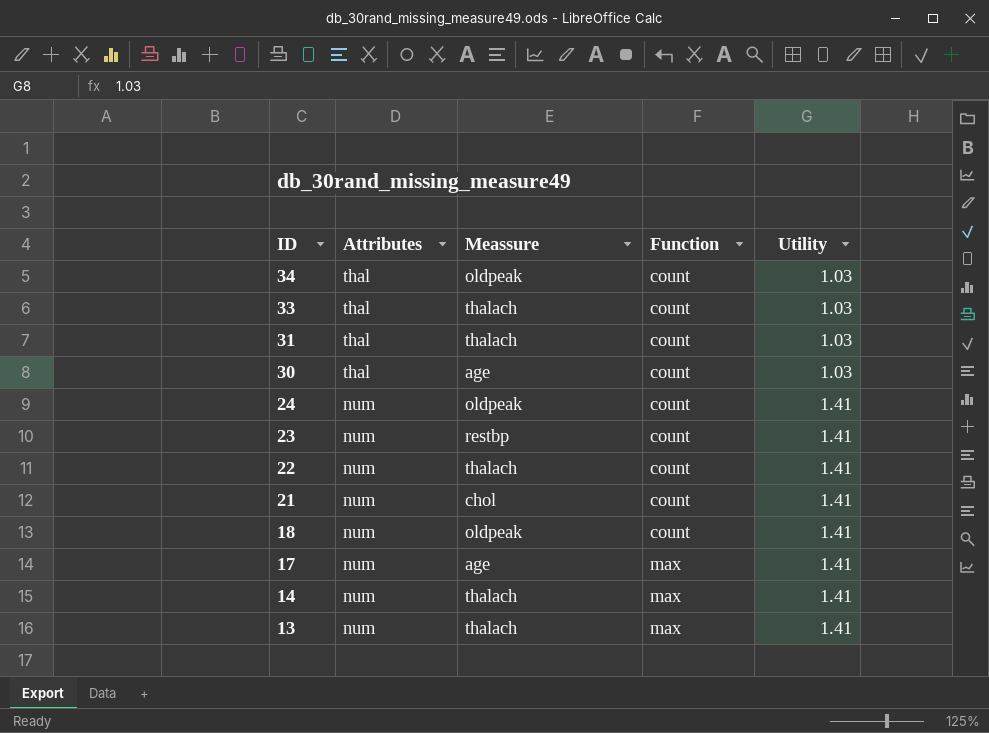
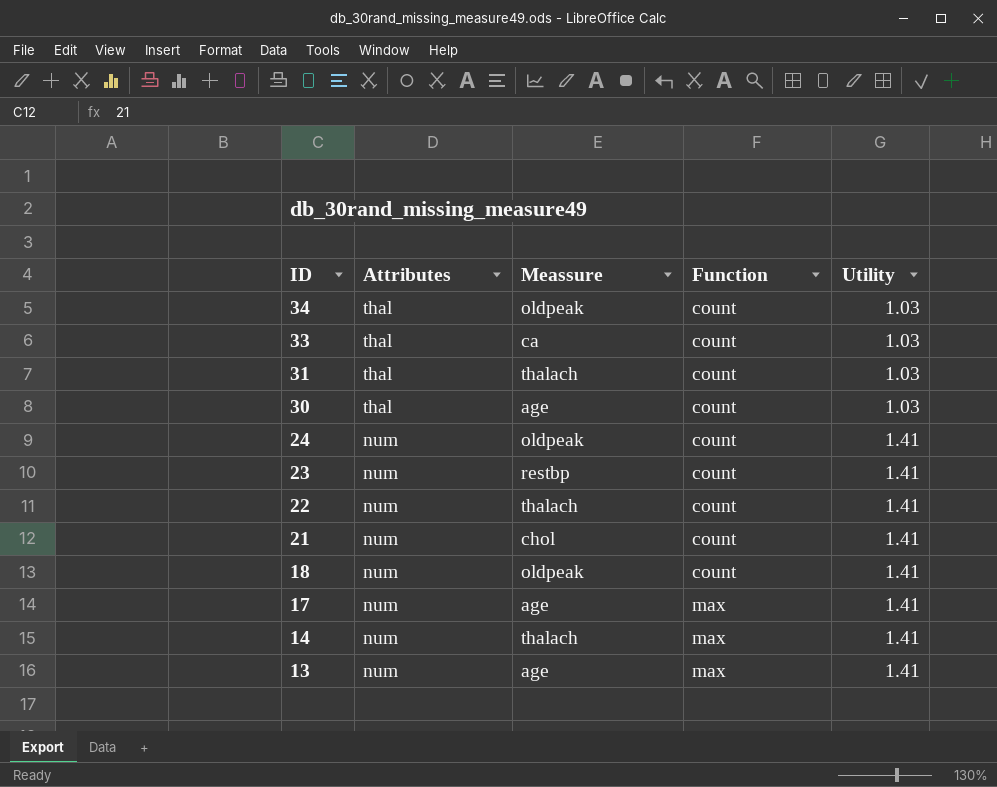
33 | Meassure: thalach -> ca
13 | Meassure: thalach -> age

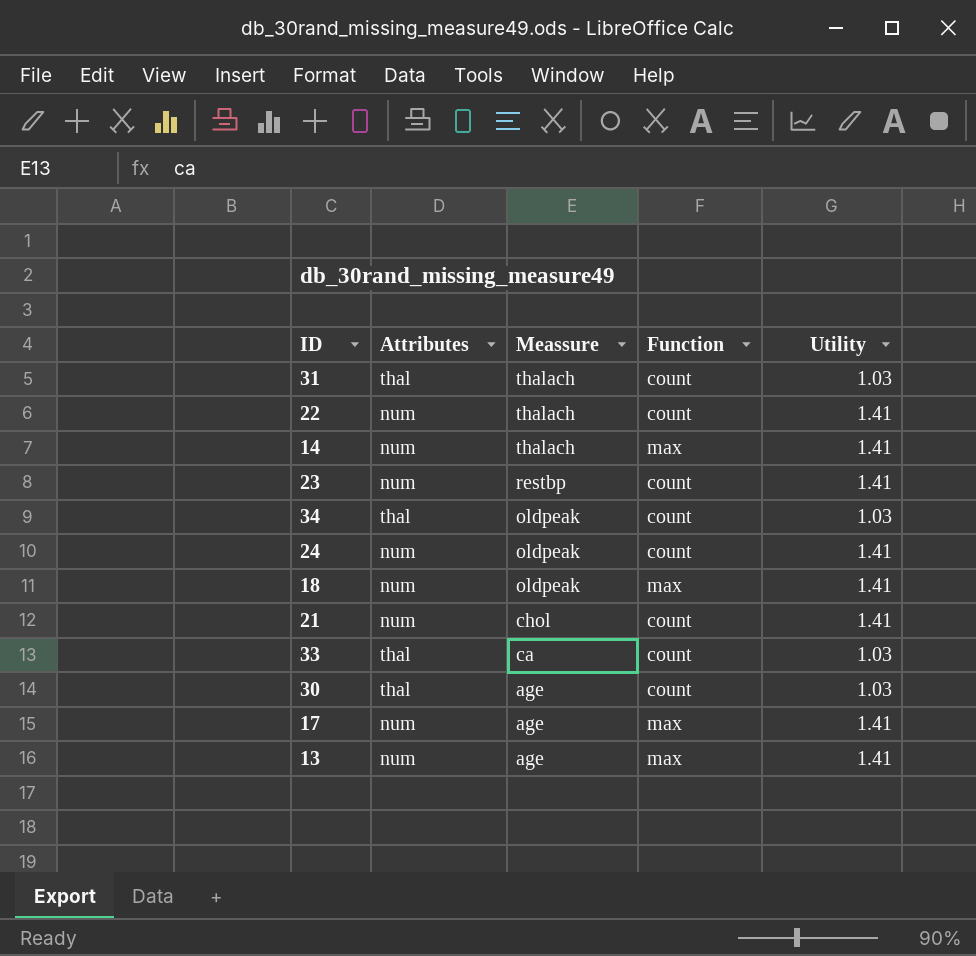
row order: ID descending -> Meassure descending
18 | Function: count -> max

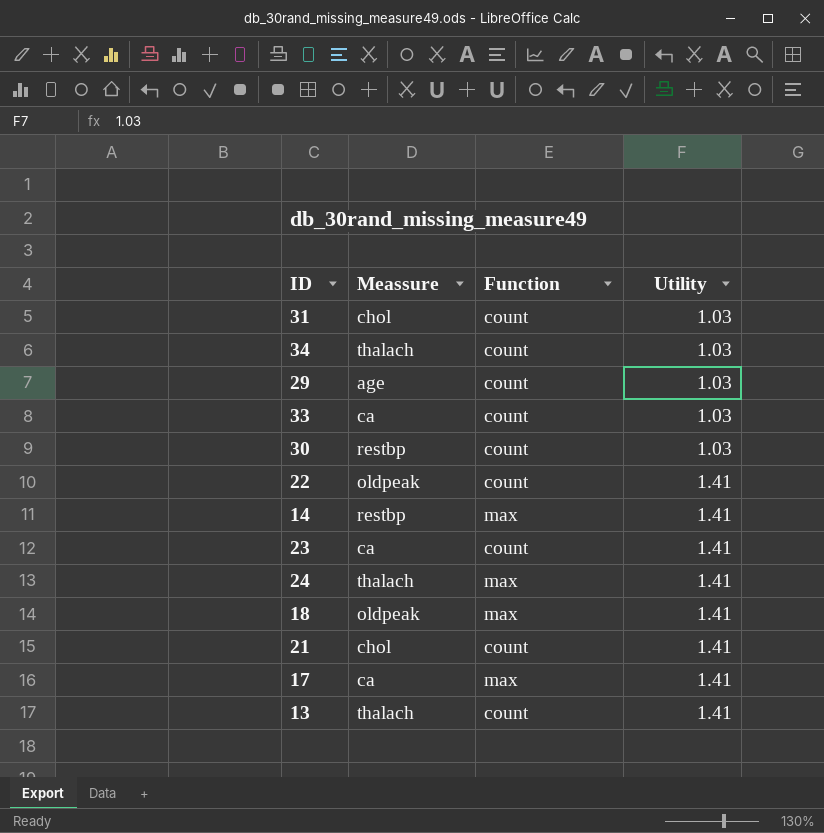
row order: Meassure descending -> Utility ascending
column Attributes | position: 2 -> none
31 | Meassure: thalach -> chol
34 | Meassure: oldpeak -> thalach
row 29: none -> age | count | 1.03
30 | Meassure: age -> restbp
22 | Meassure: thalach -> oldpeak
14 | Meassure: thalach -> restbp
23 | Meassure: restbp -> ca
24 | Meassure: oldpeak -> thalach
24 | Function: count -> max
17 | Meassure: age -> ca
13 | Meassure: age -> thalach
13 | Function: max -> count

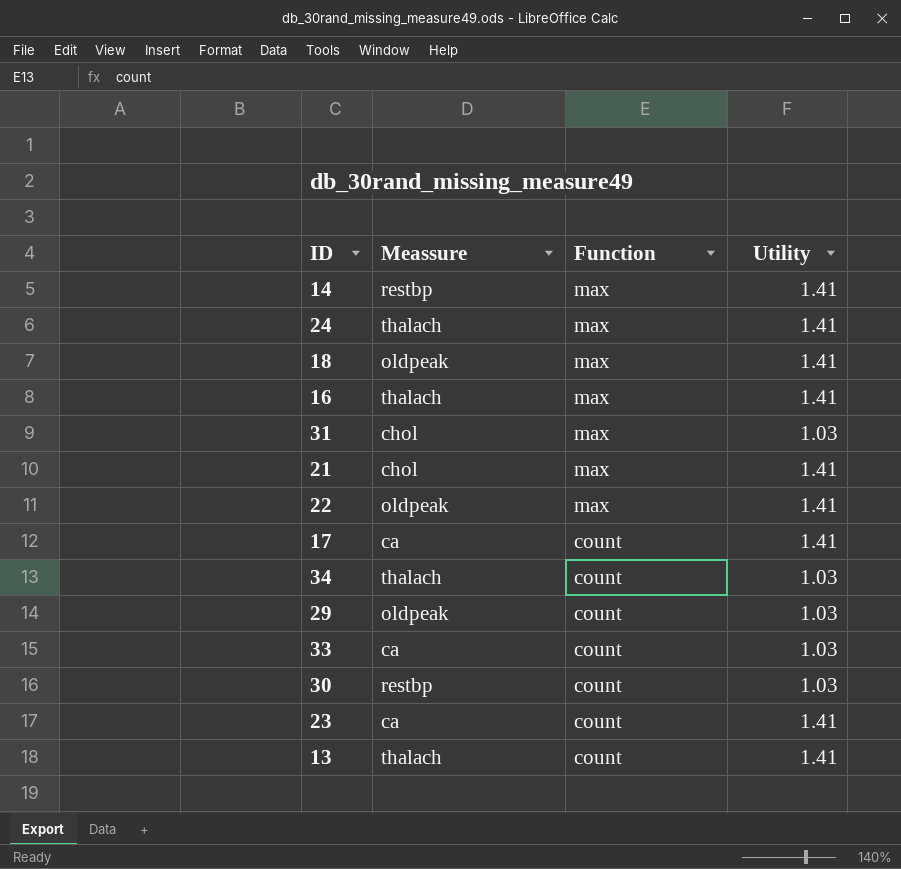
row order: Utility ascending -> Function descending
row 16: none -> thalach | max | 1.41
31 | Function: count -> max
21 | Function: count -> max
22 | Function: count -> max
17 | Function: max -> count
29 | Meassure: age -> oldpeak

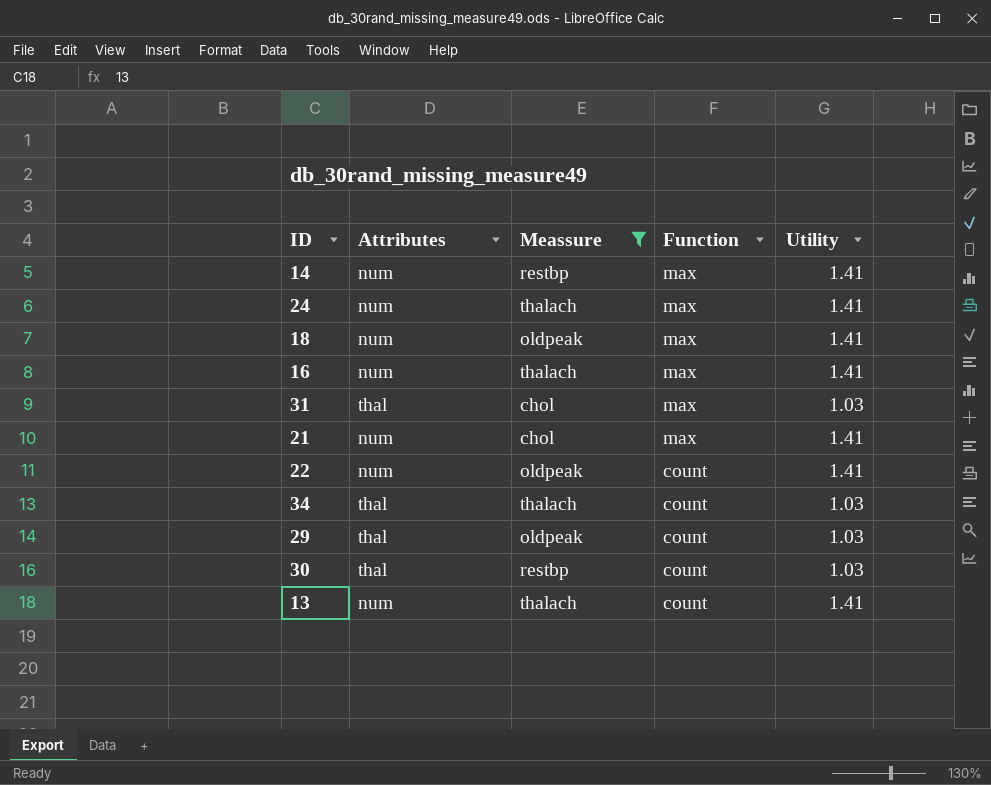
filter: none -> Meassure != ca
column Attributes | position: none -> 2
22 | Function: max -> count

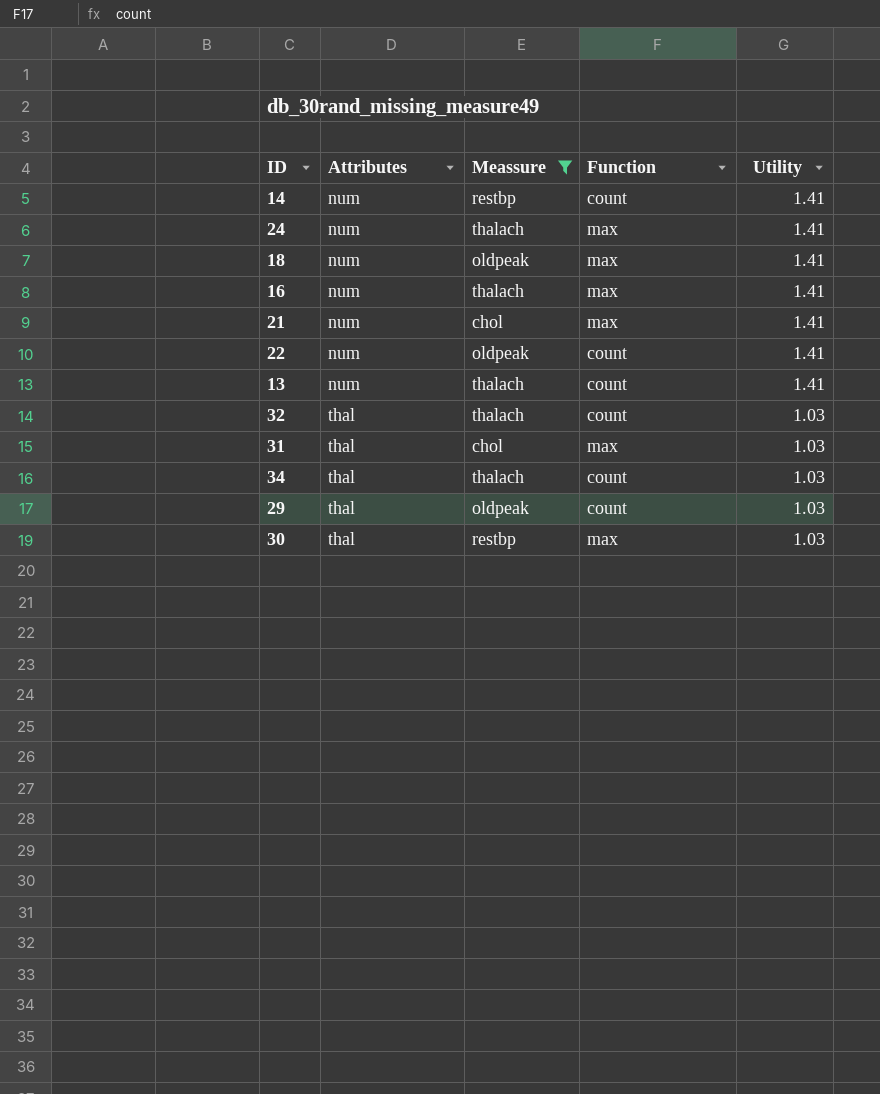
row order: Function descending -> Attributes ascending
14 | Function: max -> count
row 32: none -> thal | thalach | count | 1.03
30 | Function: count -> max

